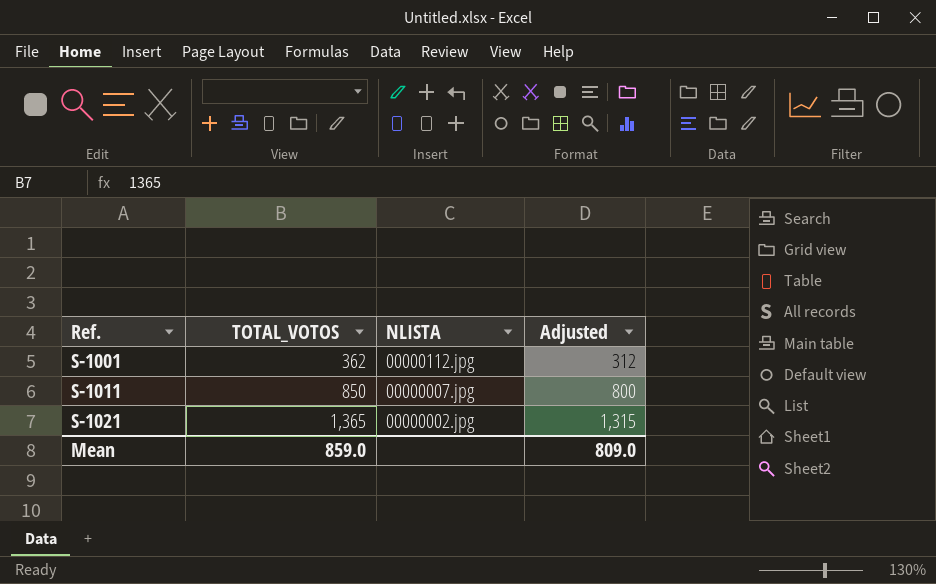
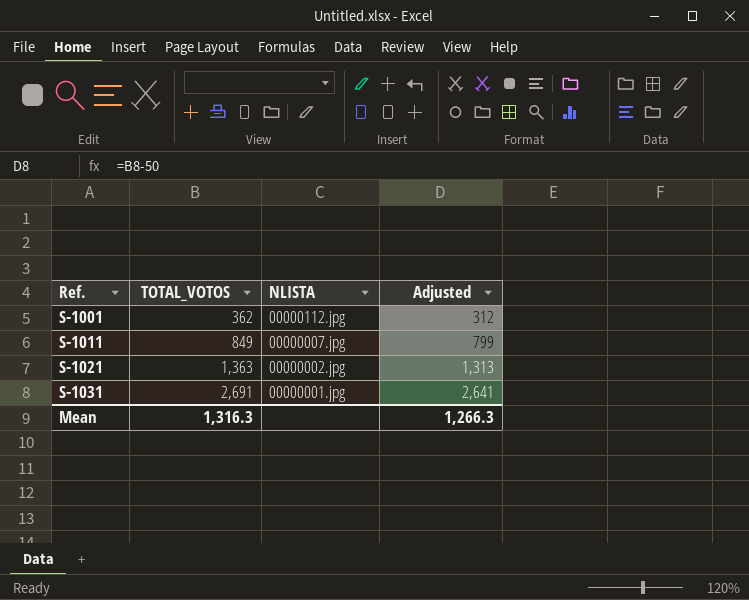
S-1011 | TOTAL_VOTOS: 850 -> 849
S-1011 | Adjusted: 800 -> 799
S-1021 | TOTAL_VOTOS: 1,365 -> 1,363
S-1021 | Adjusted: 1,315 -> 1,313
row S-1031: none -> 2,691 | 00000001.jpg | 2,641
Mean | TOTAL_VOTOS: 859.0 -> 1,316.3
Mean | Adjusted: 809.0 -> 1,266.3

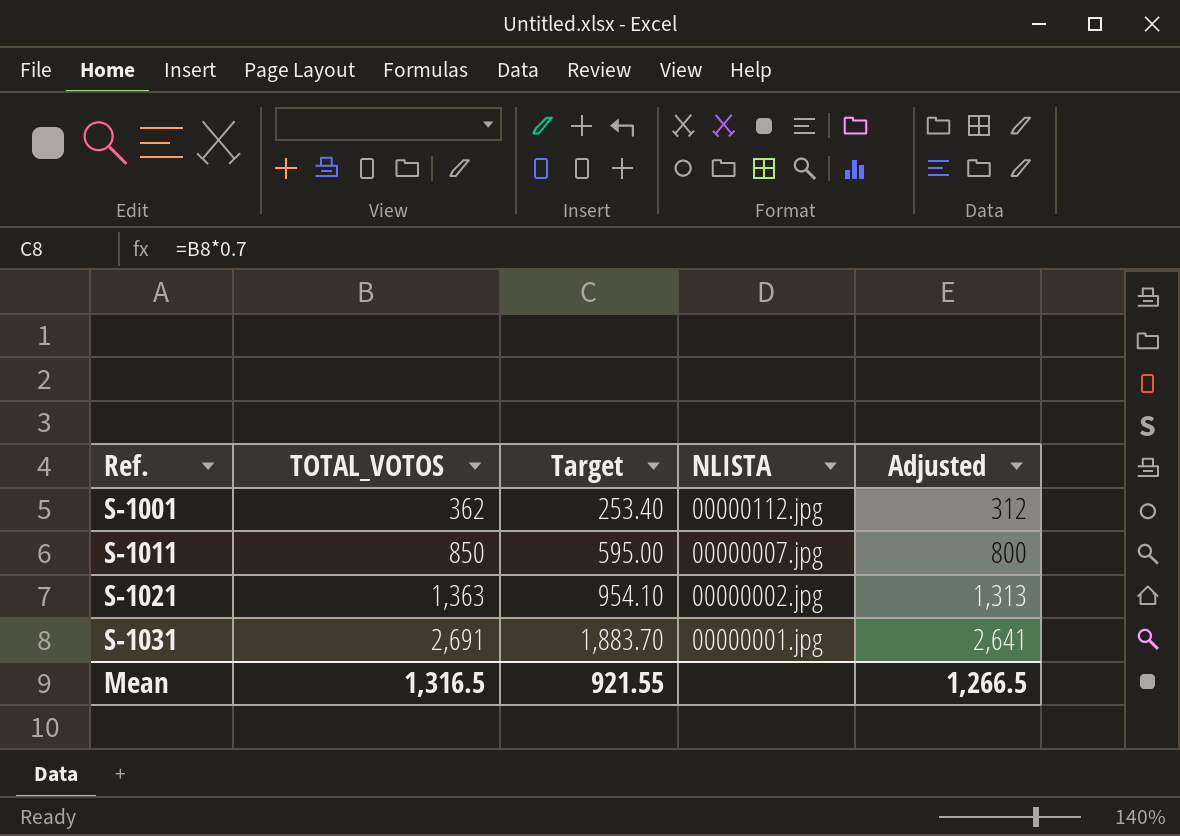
column Target | formula: none -> [TOTAL_VOTOS] * 0.7
S-1011 | TOTAL_VOTOS: 849 -> 850
S-1011 | Adjusted: 799 -> 800
Mean | TOTAL_VOTOS: 1,316.3 -> 1,316.5
Mean | Adjusted: 1,266.3 -> 1,266.5

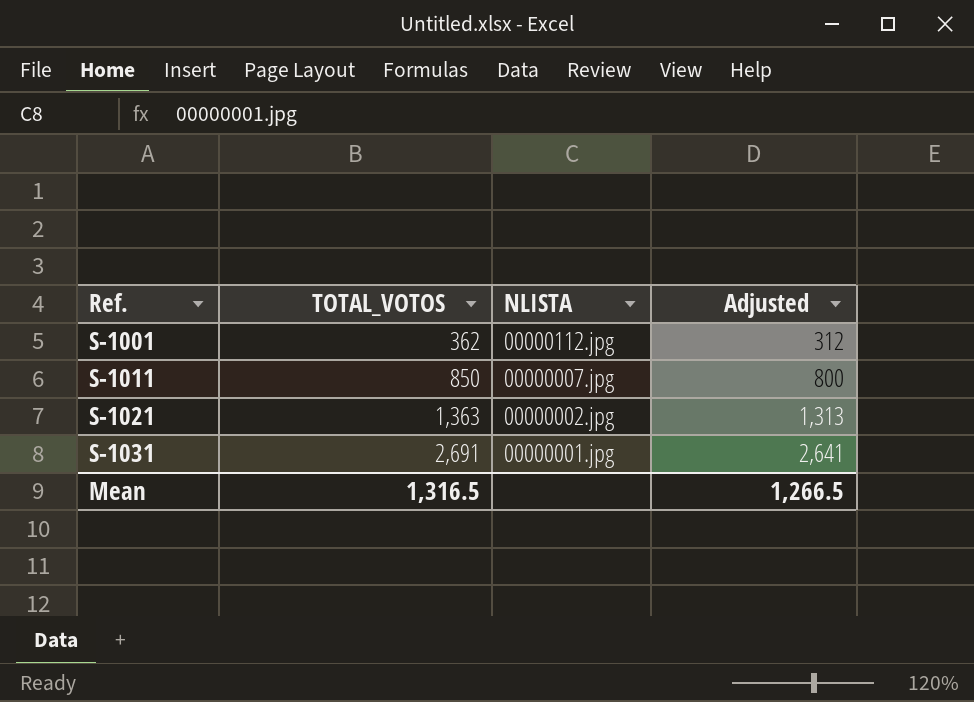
column Target | formula: [TOTAL_VOTOS] * 0.7 -> none

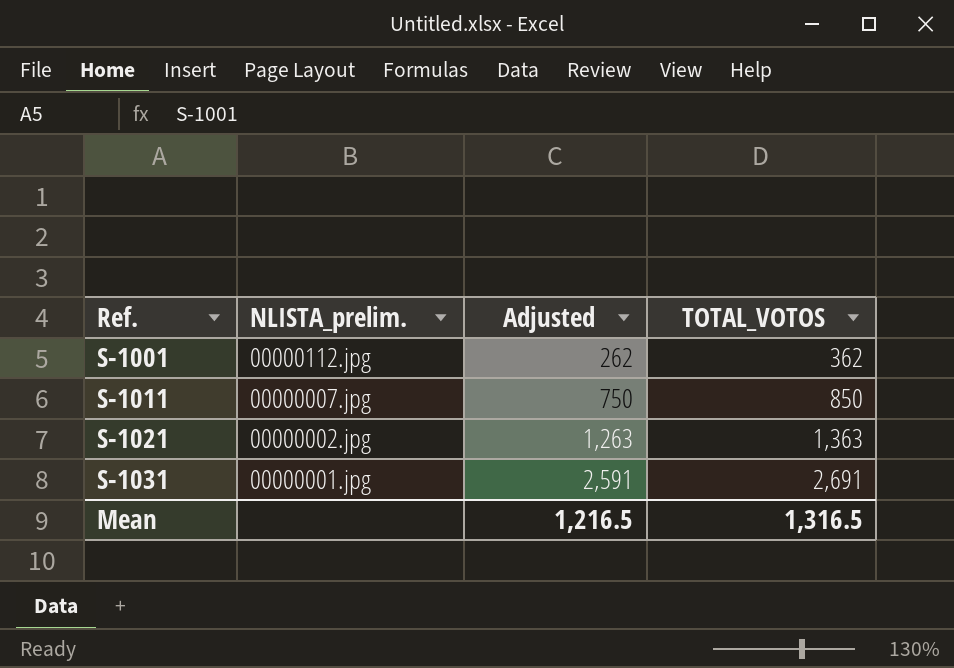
column name: NLISTA -> NLISTA_prelim.
column Adjusted | formula: [TOTAL_VOTOS] - 50 -> [TOTAL_VOTOS] - 100
column TOTAL_VOTOS | position: 2 -> 4
Mean | Adjusted: 1,266.5 -> 1,216.5

